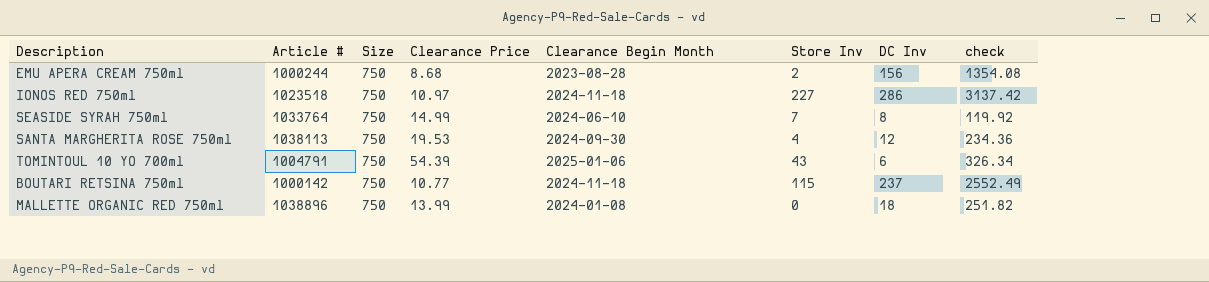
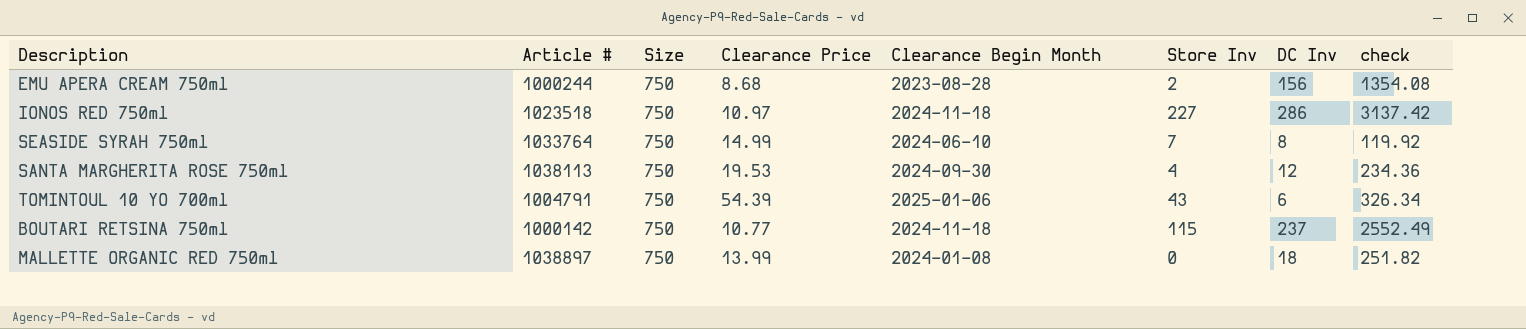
MALLETTE ORGANIC RED 750ml | Article #: 1038896 -> 1038897

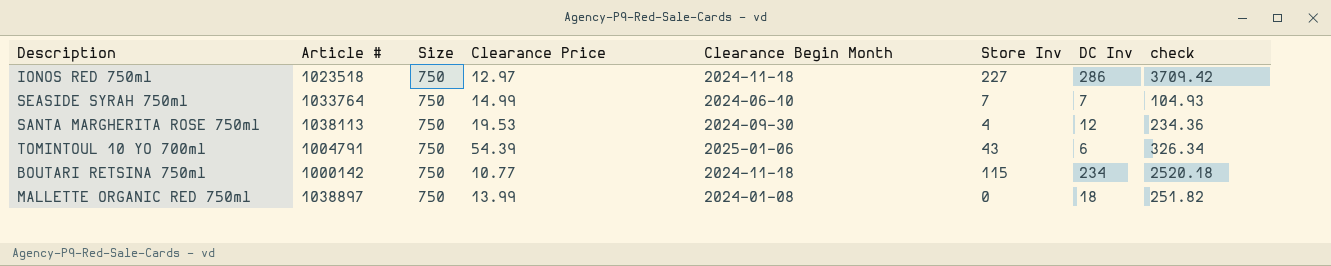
row EMU APERA CREAM 750ml: 1000244 | 750 | 8.68 | 2023-08-28 | 2 | 156 | 1354.08 -> none
IONOS RED 750ml | Clearance Price: 10.97 -> 12.97
IONOS RED 750ml | check: 3137.42 -> 3709.42
SEASIDE SYRAH 750ml | DC Inv: 8 -> 7
SEASIDE SYRAH 750ml | check: 119.92 -> 104.93
BOUTARI RETSINA 750ml | DC Inv: 237 -> 234
BOUTARI RETSINA 750ml | check: 2552.49 -> 2520.18

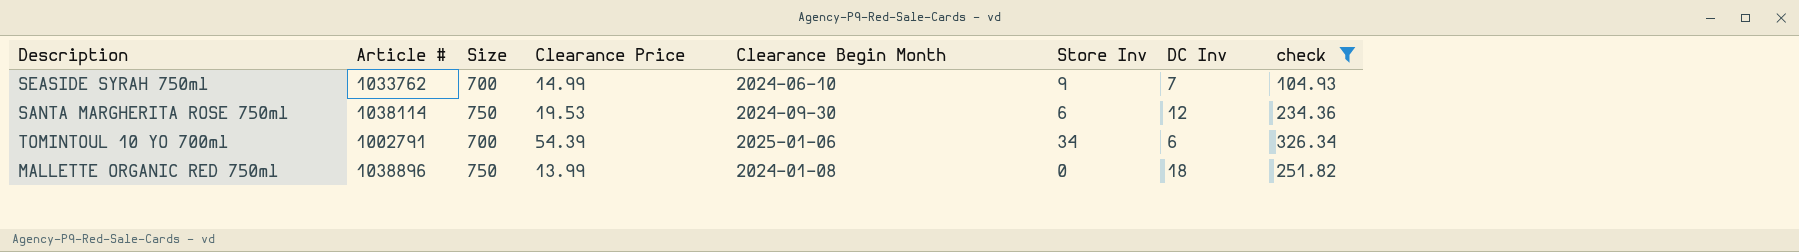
filter: none -> check <= 326.34
SEASIDE SYRAH 750ml | Article #: 1033764 -> 1033762
SEASIDE SYRAH 750ml | Size: 750 -> 700
SEASIDE SYRAH 750ml | Store Inv: 7 -> 9
SANTA MARGHERITA ROSE 750ml | Article #: 1038113 -> 1038114
SANTA MARGHERITA ROSE 750ml | Store Inv: 4 -> 6
TOMINTOUL 10 YO 700ml | Article #: 1004791 -> 1002791
TOMINTOUL 10 YO 700ml | Size: 750 -> 700
TOMINTOUL 10 YO 700ml | Store Inv: 43 -> 34
MALLETTE ORGANIC RED 750ml | Article #: 1038897 -> 1038896

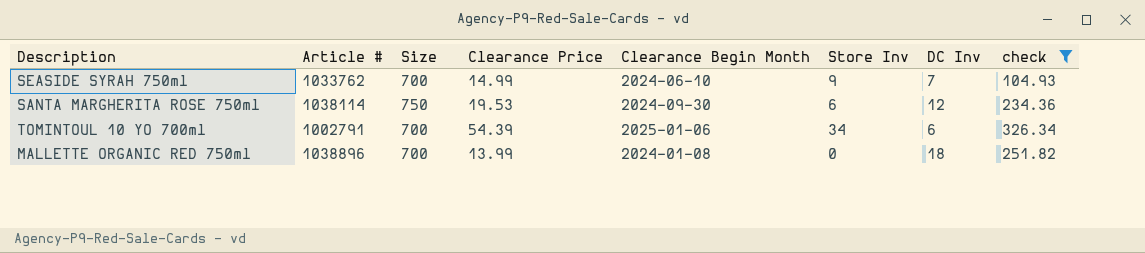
MALLETTE ORGANIC RED 750ml | Size: 750 -> 700

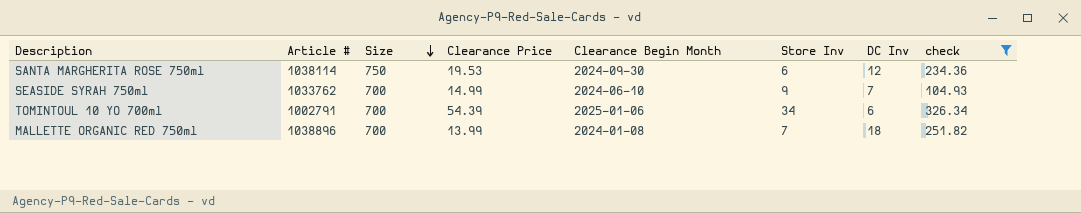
row order: none -> Size descending
MALLETTE ORGANIC RED 750ml | Store Inv: 0 -> 7

